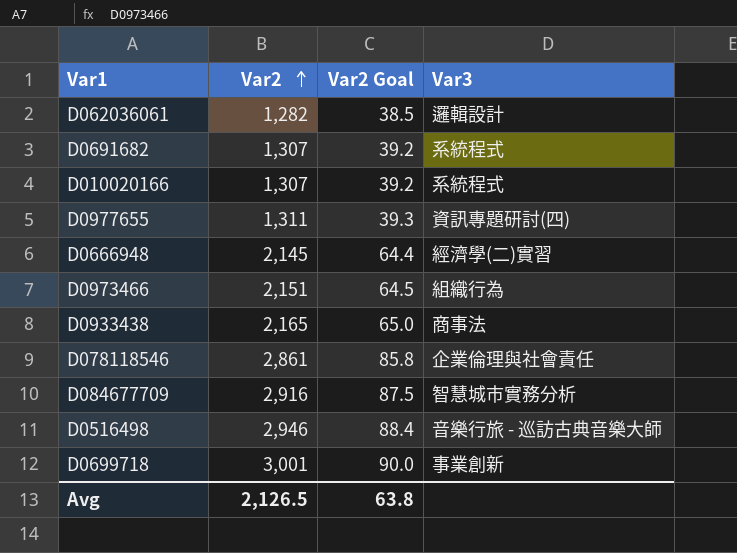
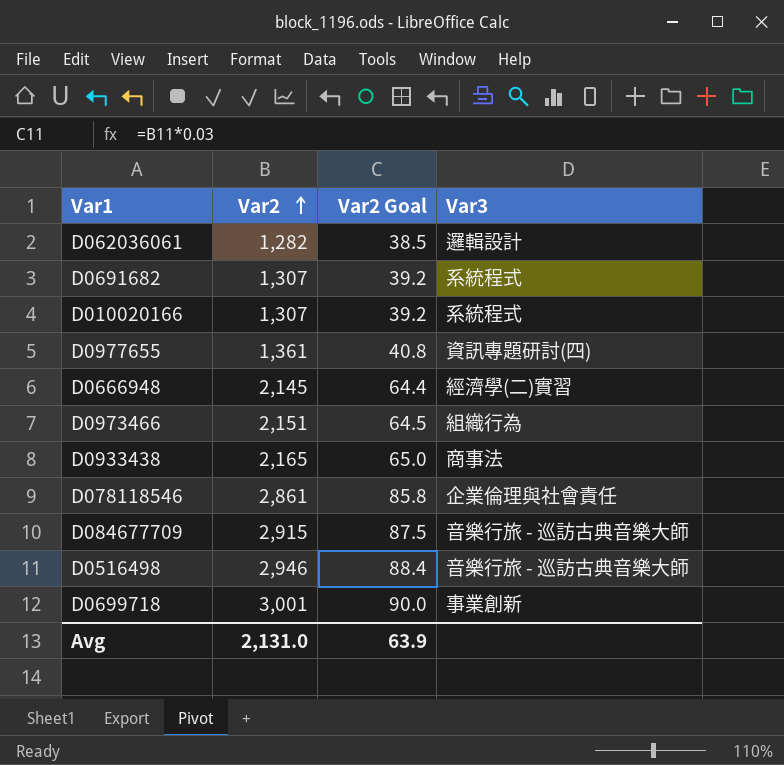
D0977655 | Var2: 1,311 -> 1,361
D0977655 | Var2 Goal: 39.3 -> 40.8
D084677709 | Var2: 2,916 -> 2,915
D084677709 | Var3: 智慧城市實務分析 -> 音樂行旅 - 巡訪古典音樂大師
Avg | Var2: 2,126.5 -> 2,131.0
Avg | Var2 Goal: 63.8 -> 63.9

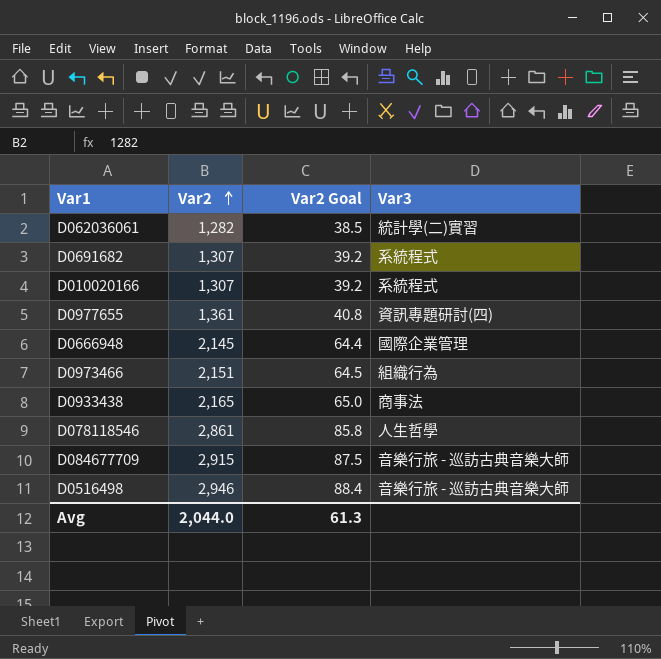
row D0699718: 3,001 | 90.0 | 事業創新 -> none
D062036061 | Var3: 邏輯設計 -> 統計學(二)實習
D0666948 | Var3: 經濟學(二)實習 -> 國際企業管理
D078118546 | Var3: 企業倫理與社會責任 -> 人生哲學
Avg | Var2: 2,131.0 -> 2,044.0
Avg | Var2 Goal: 63.9 -> 61.3

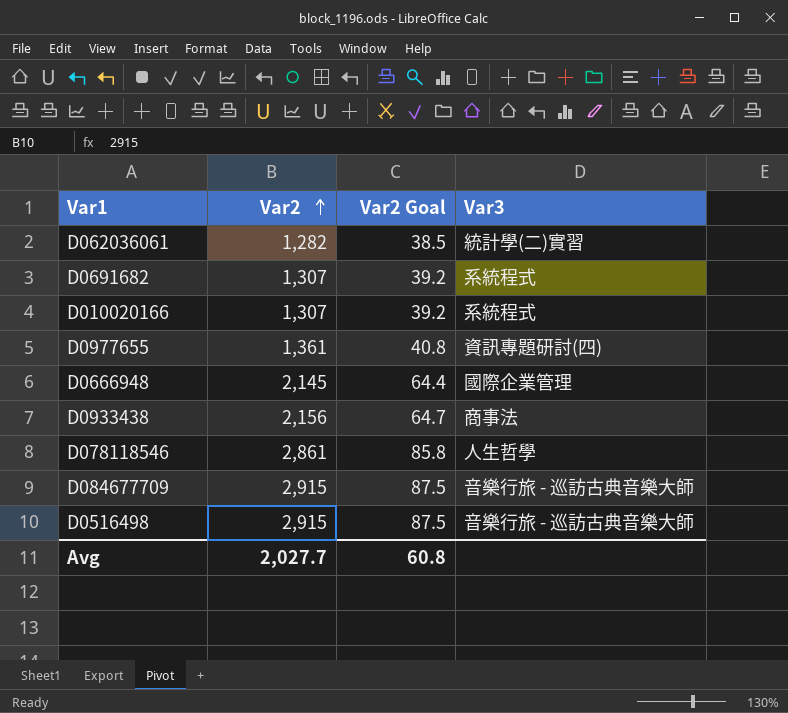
row D0973466: 2,151 | 64.5 | 組織行為 -> none
D0933438 | Var2: 2,165 -> 2,156
D0933438 | Var2 Goal: 65.0 -> 64.7
D0516498 | Var2: 2,946 -> 2,915
D0516498 | Var2 Goal: 88.4 -> 87.5
Avg | Var2: 2,044.0 -> 2,027.7
Avg | Var2 Goal: 61.3 -> 60.8

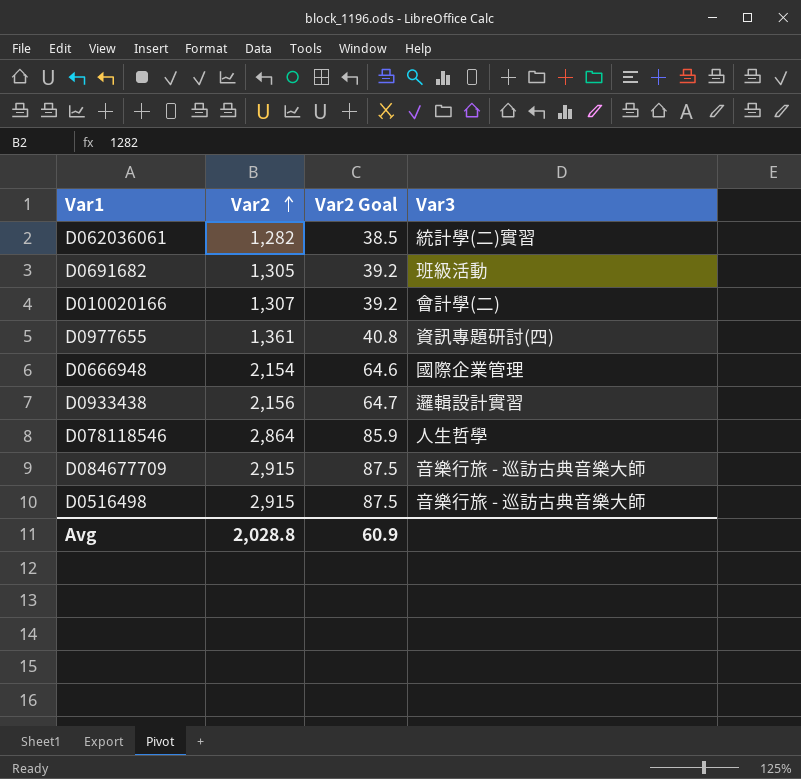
D0691682 | Var2: 1,307 -> 1,305
D0691682 | Var3: 系統程式 -> 班級活動
D010020166 | Var3: 系統程式 -> 會計學(二)
D0666948 | Var2: 2,145 -> 2,154
D0666948 | Var2 Goal: 64.4 -> 64.6
D0933438 | Var3: 商事法 -> 邏輯設計實習
D078118546 | Var2: 2,861 -> 2,864
D078118546 | Var2 Goal: 85.8 -> 85.9
Avg | Var2: 2,027.7 -> 2,028.8
Avg | Var2 Goal: 60.8 -> 60.9

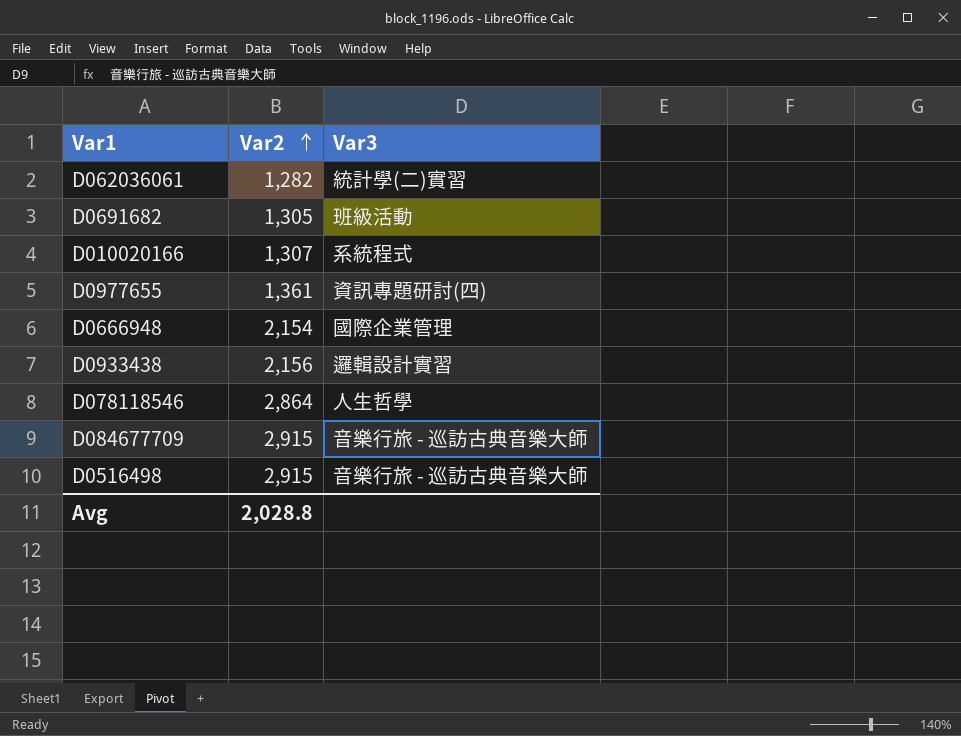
column Var2 Goal | formula: [Var2] * 0.03 -> none
D010020166 | Var3: 會計學(二) -> 系統程式

